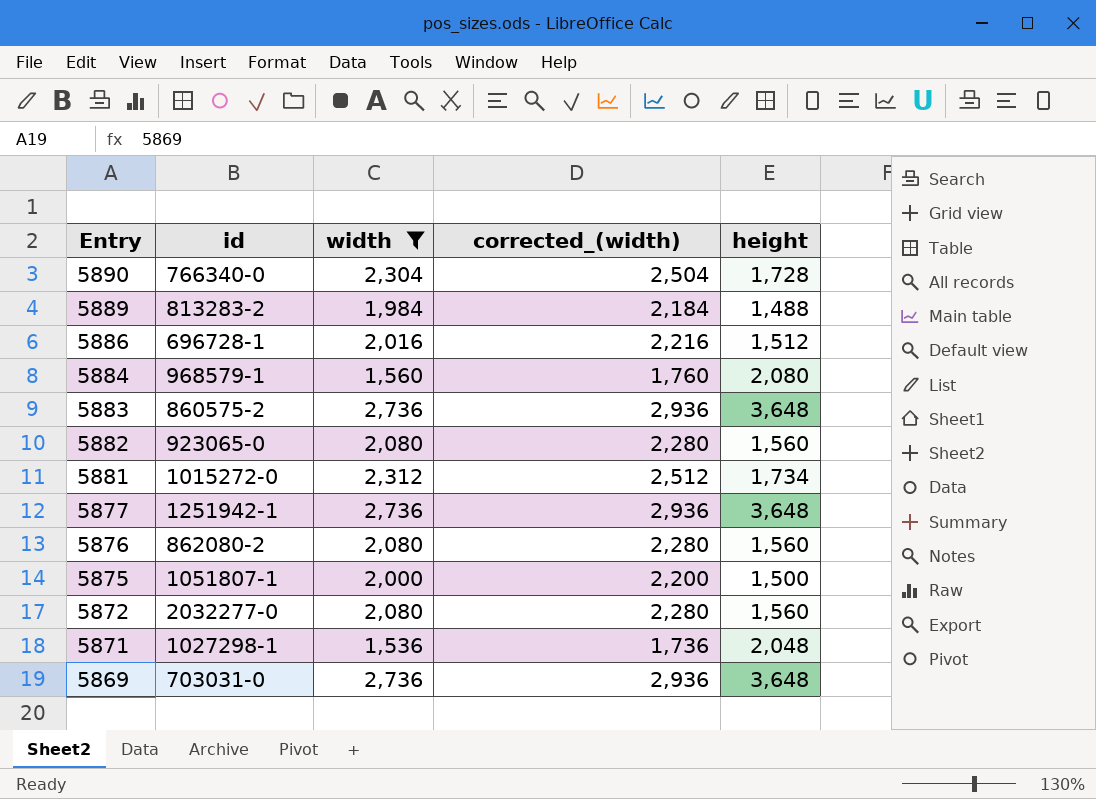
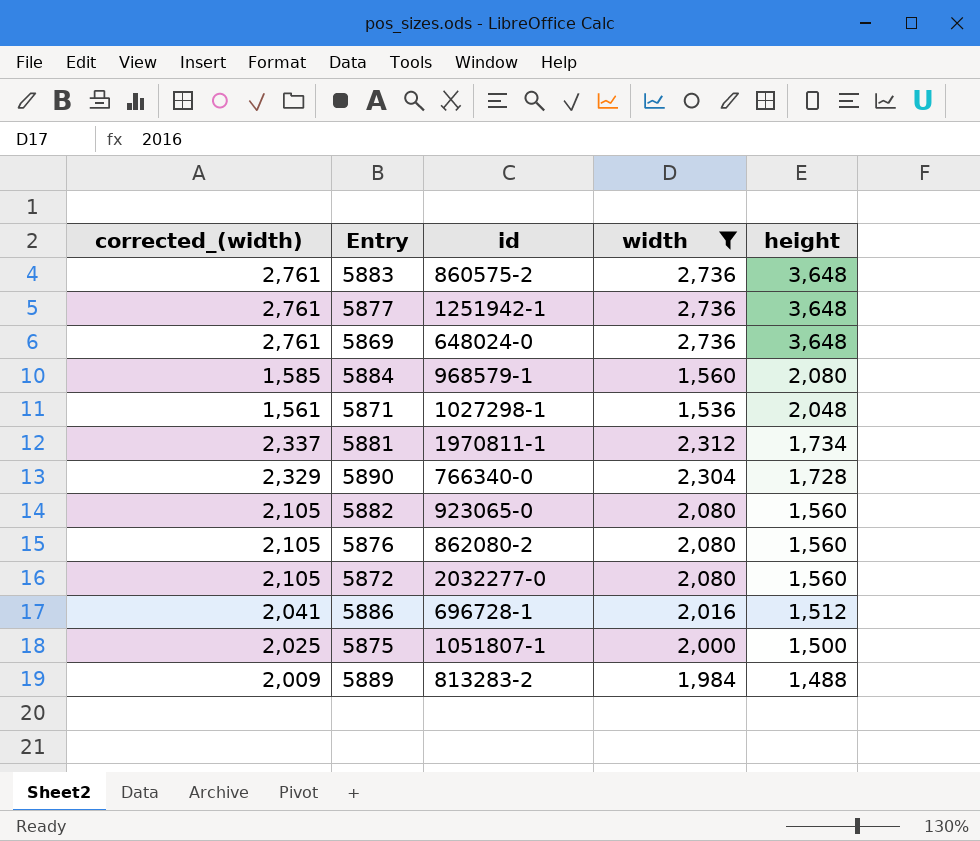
row order: Entry descending -> height descending
column corrected_(width) | formula: [width] + 200 -> [width] + 25
column corrected_(width) | position: 4 -> 1
5869 | id: 703031-0 -> 648024-0
5881 | id: 1015272-0 -> 1970811-1

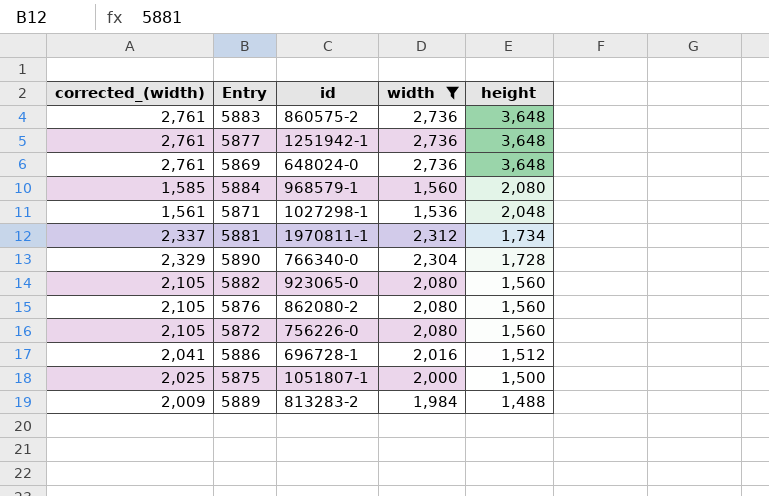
5872 | id: 2032277-0 -> 756226-0

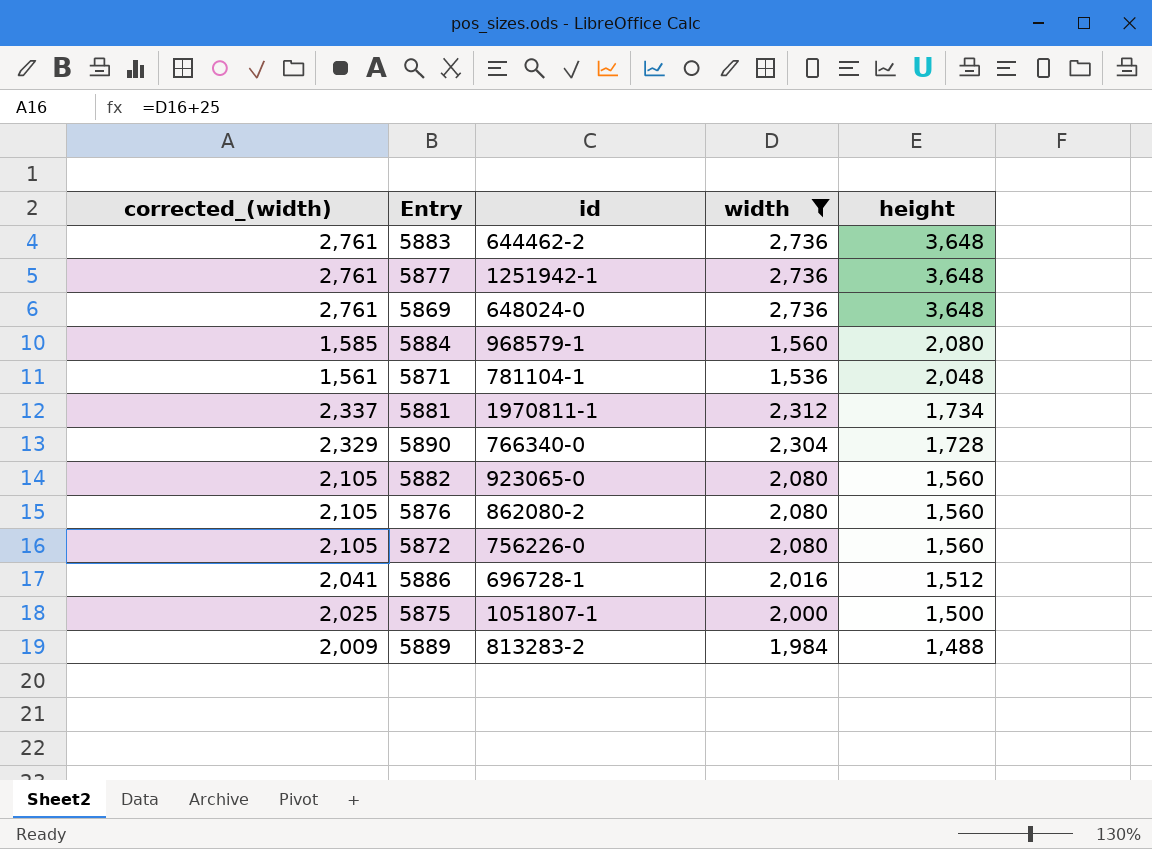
5883 | id: 860575-2 -> 644462-2
5871 | id: 1027298-1 -> 781104-1

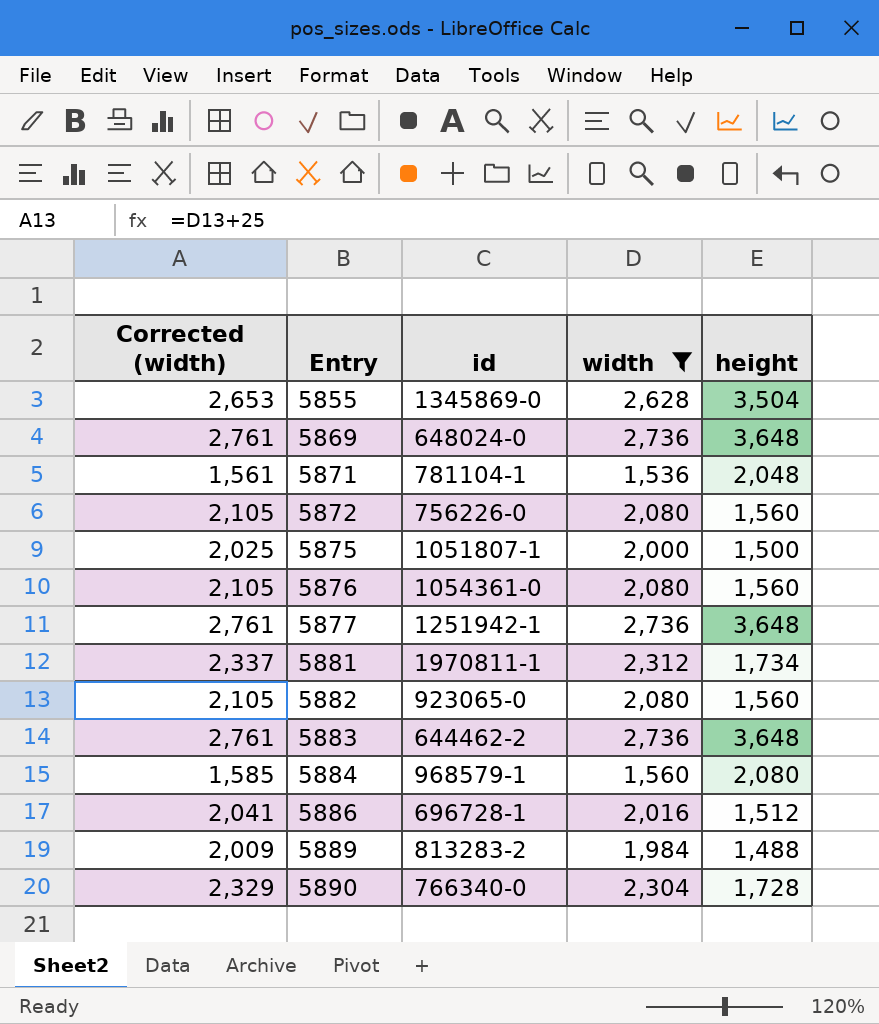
row order: height descending -> Entry ascending
column name: corrected_(width) -> Corrected (width)
row 5855: none -> 2,653 | 1345869-0 | 2,628 | 3,504
5876 | id: 862080-2 -> 1054361-0

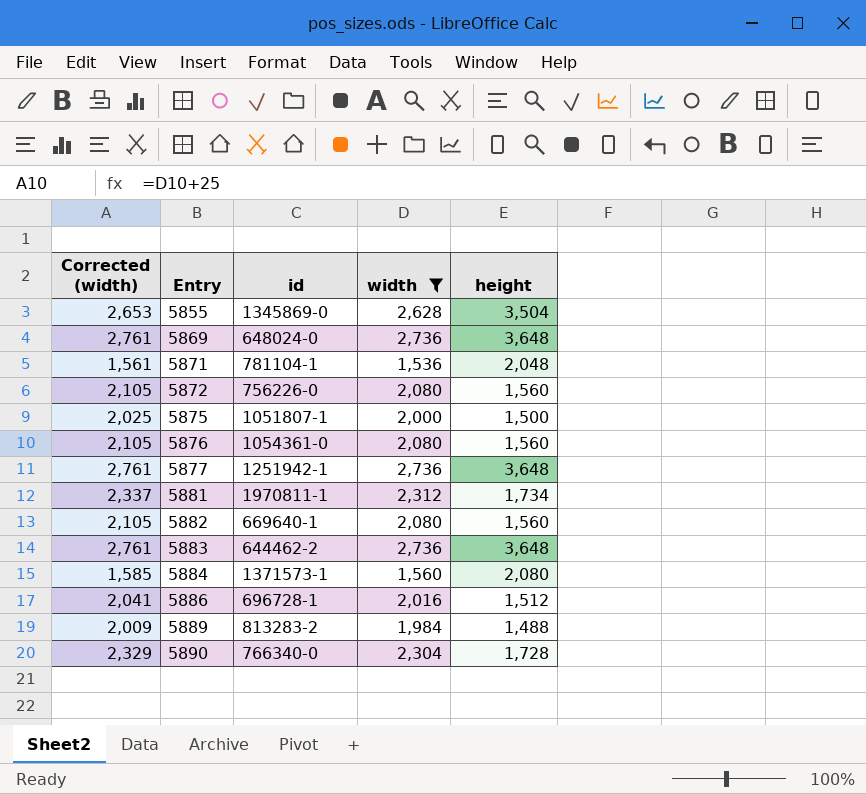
5882 | id: 923065-0 -> 669640-1
5884 | id: 968579-1 -> 1371573-1

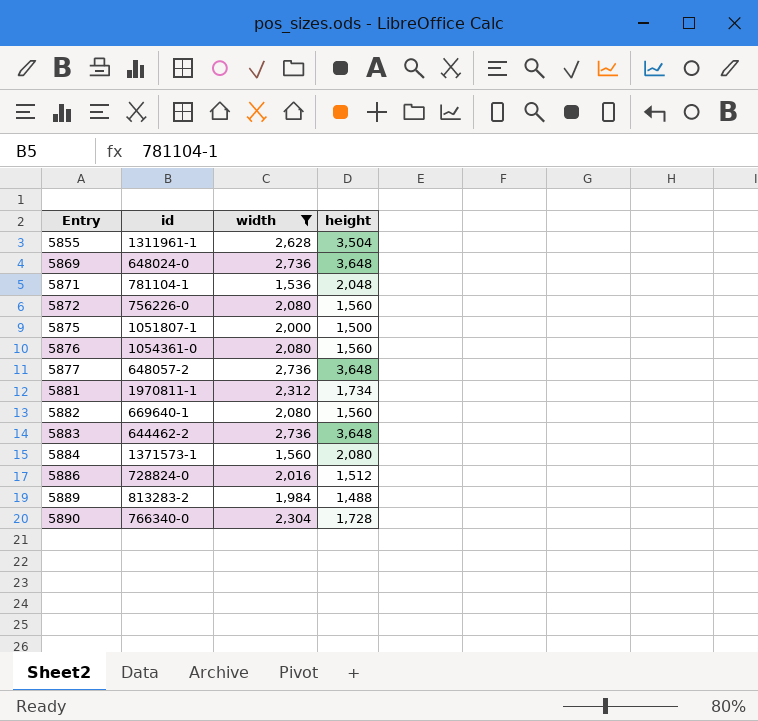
column Corrected (width) | formula: [width] + 25 -> none
5855 | id: 1345869-0 -> 1311961-1
5877 | id: 1251942-1 -> 648057-2
5886 | id: 696728-1 -> 728824-0

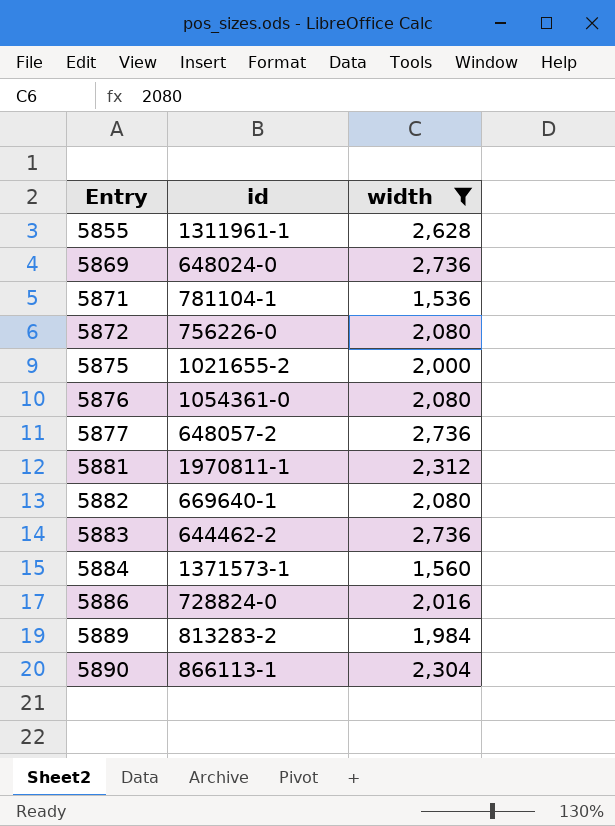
column height | position: 4 -> none
5875 | id: 1051807-1 -> 1021655-2
5890 | id: 766340-0 -> 866113-1

